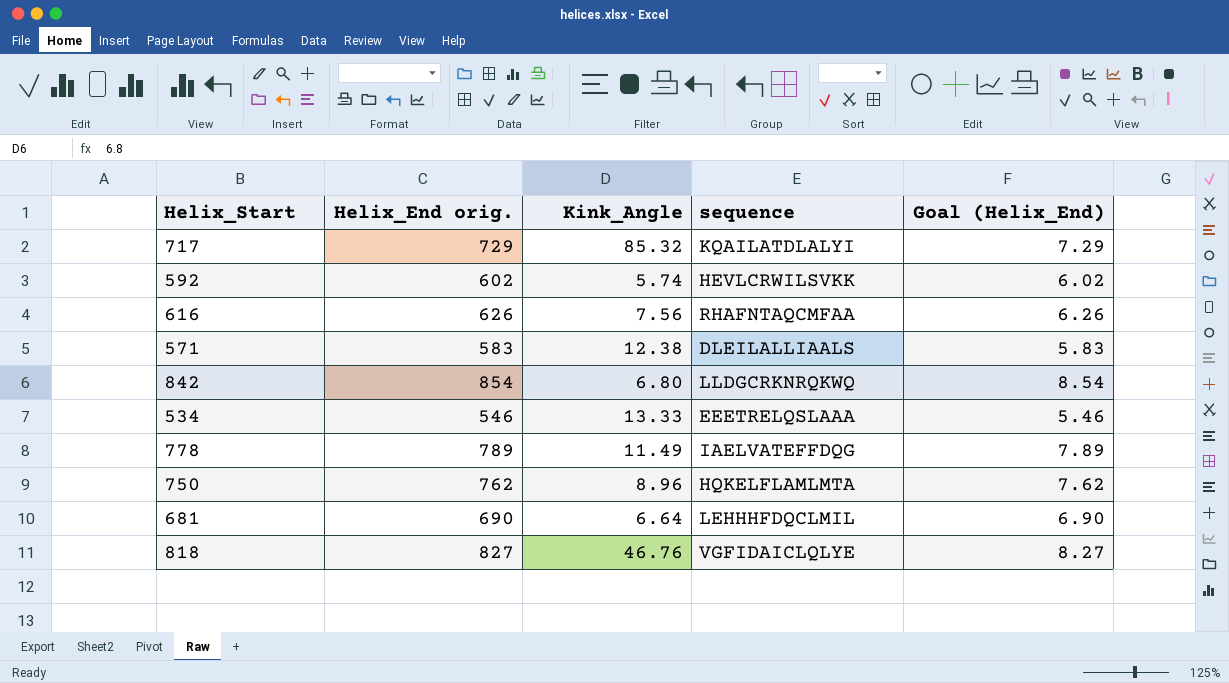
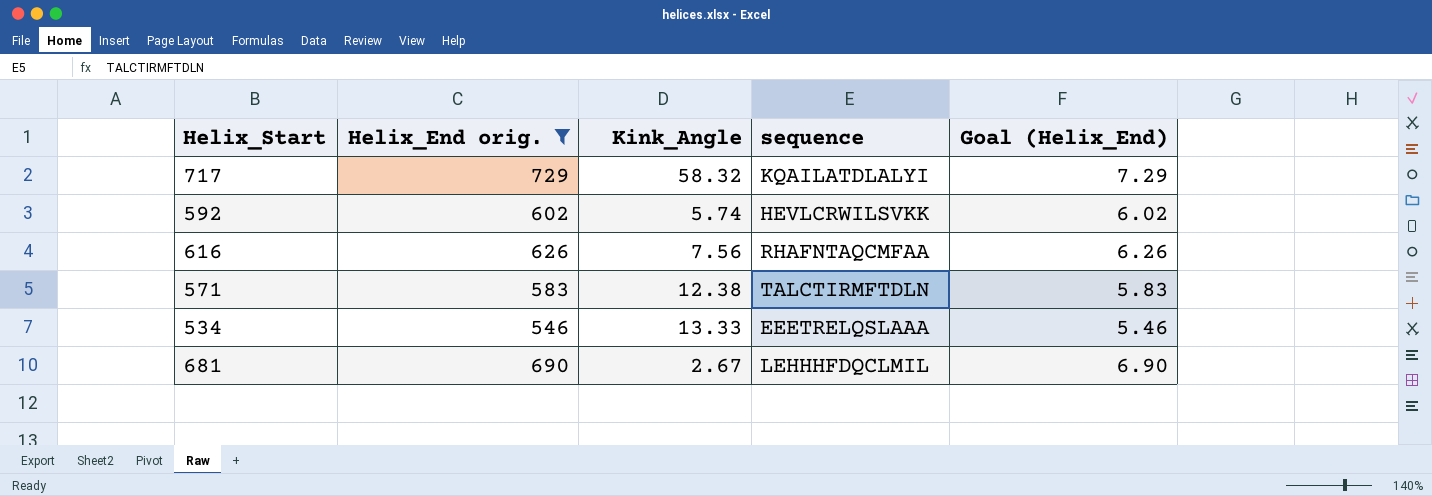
filter: none -> Helix_End orig. <= 729
717 | Kink_Angle: 85.32 -> 58.32
571 | sequence: DLEILALLIAALS -> TALCTIRMFTDLN
681 | Kink_Angle: 6.64 -> 2.67

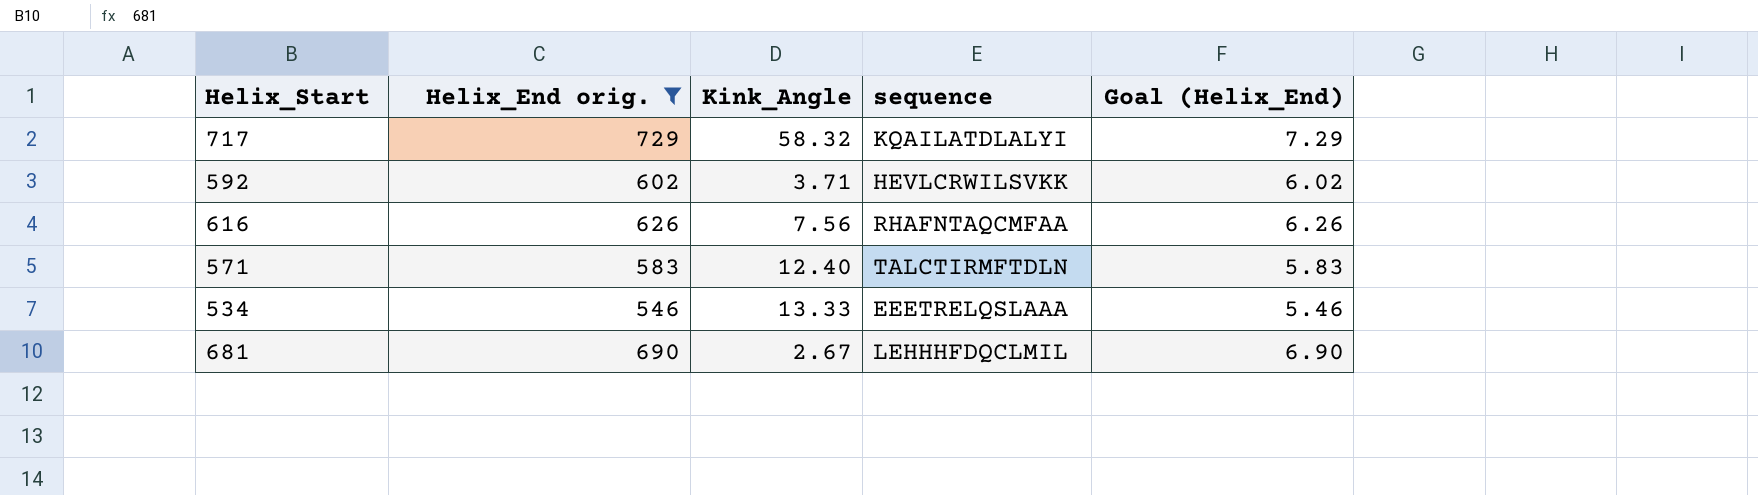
592 | Kink_Angle: 5.74 -> 3.71
571 | Kink_Angle: 12.38 -> 12.40

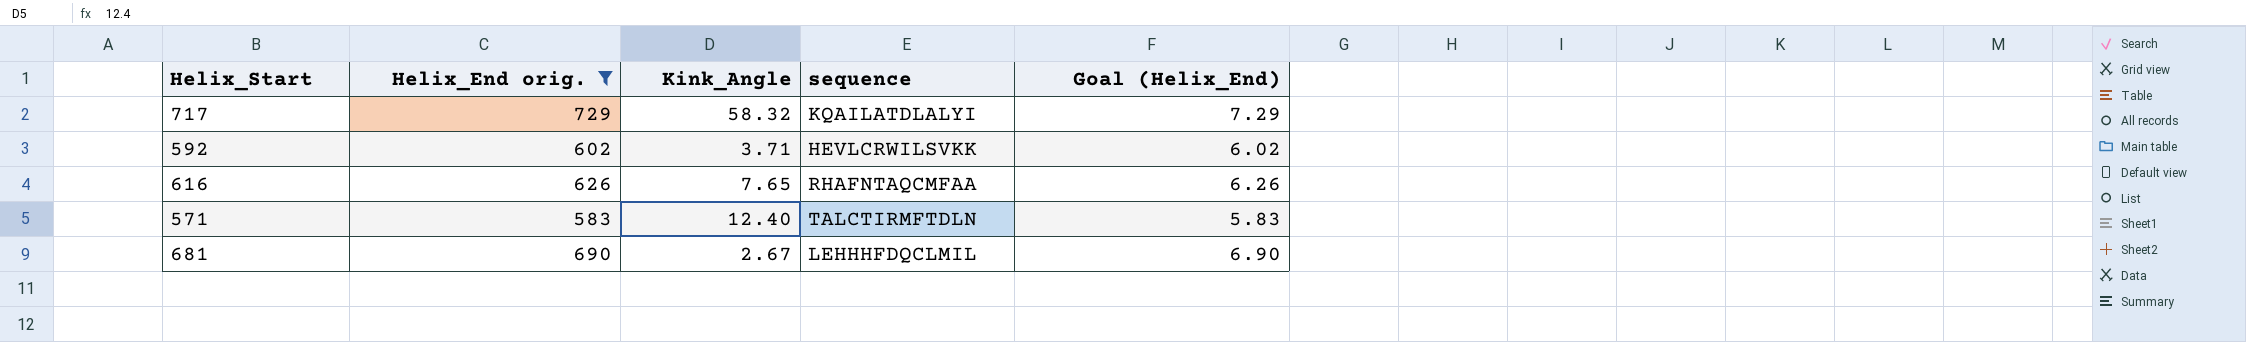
row 534: 546 | 13.33 | EEETRELQSLAAA | 5.46 -> none
616 | Kink_Angle: 7.56 -> 7.65

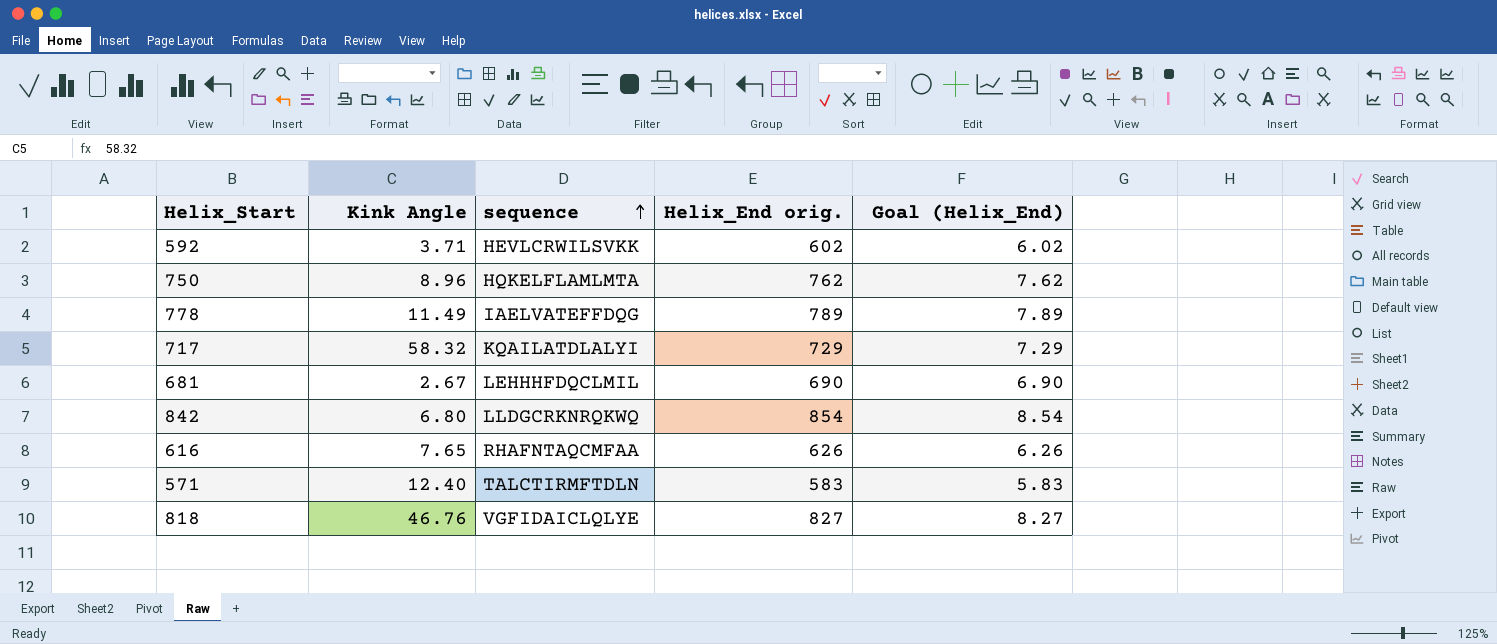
filter: Helix_End orig. <= 729 -> none
row order: none -> sequence ascending
column name: Kink_Angle -> Kink Angle
column Helix_End orig. | position: 2 -> 4

